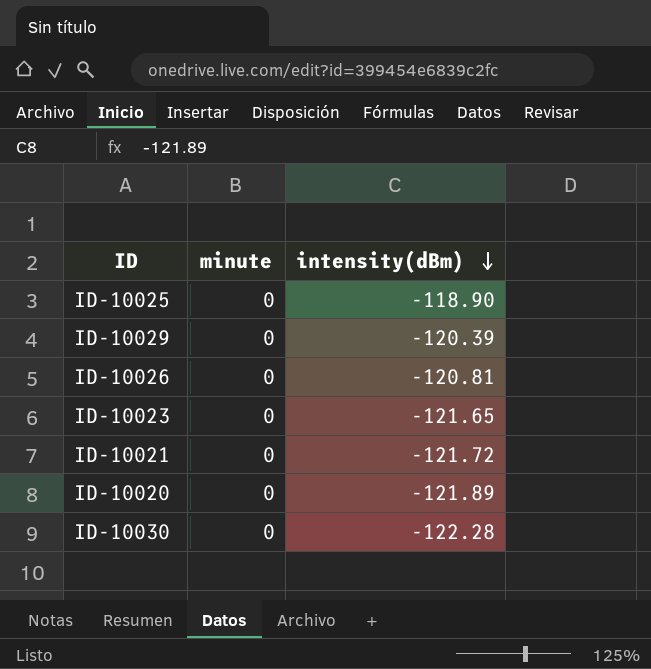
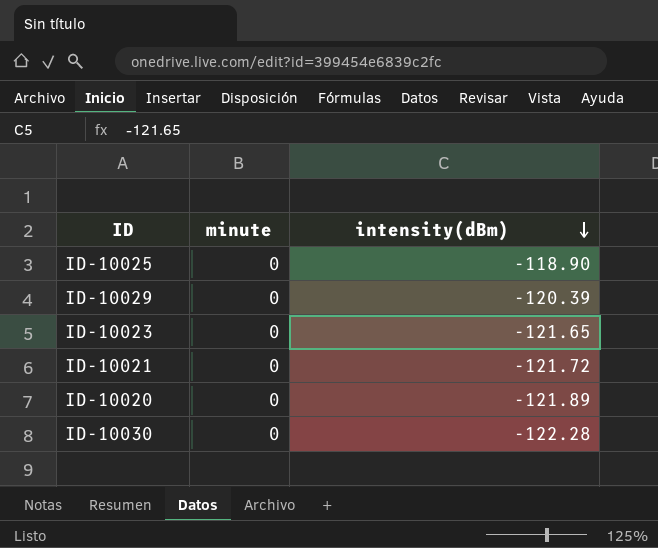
row ID-10026: 0 | -120.81 -> none

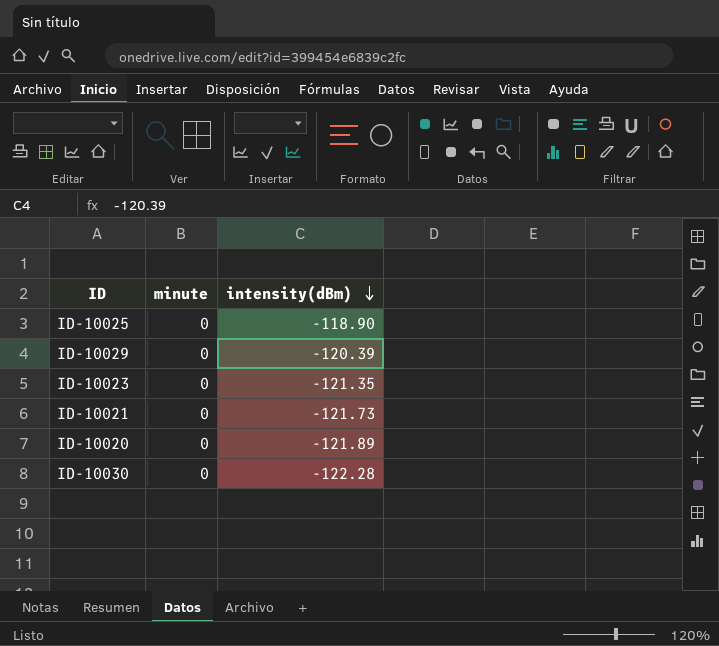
ID-10023 | intensity(dBm): -121.65 -> -121.35
ID-10021 | intensity(dBm): -121.72 -> -121.73

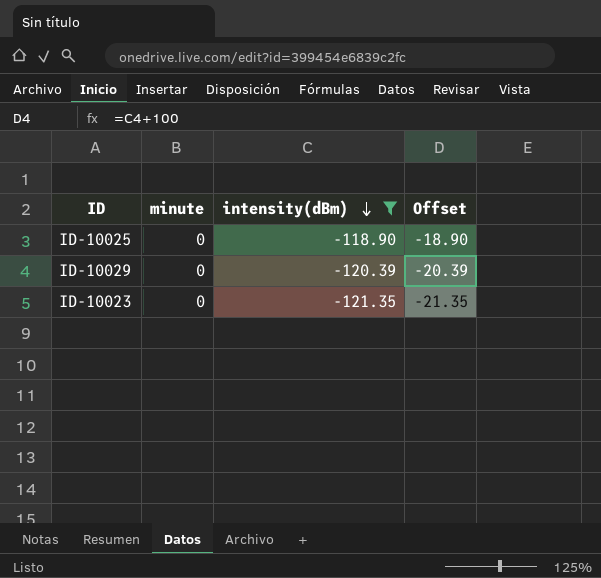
filter: none -> intensity(dBm) >= -121.35
column Offset | formula: none -> [intensity(dBm)] + 100

